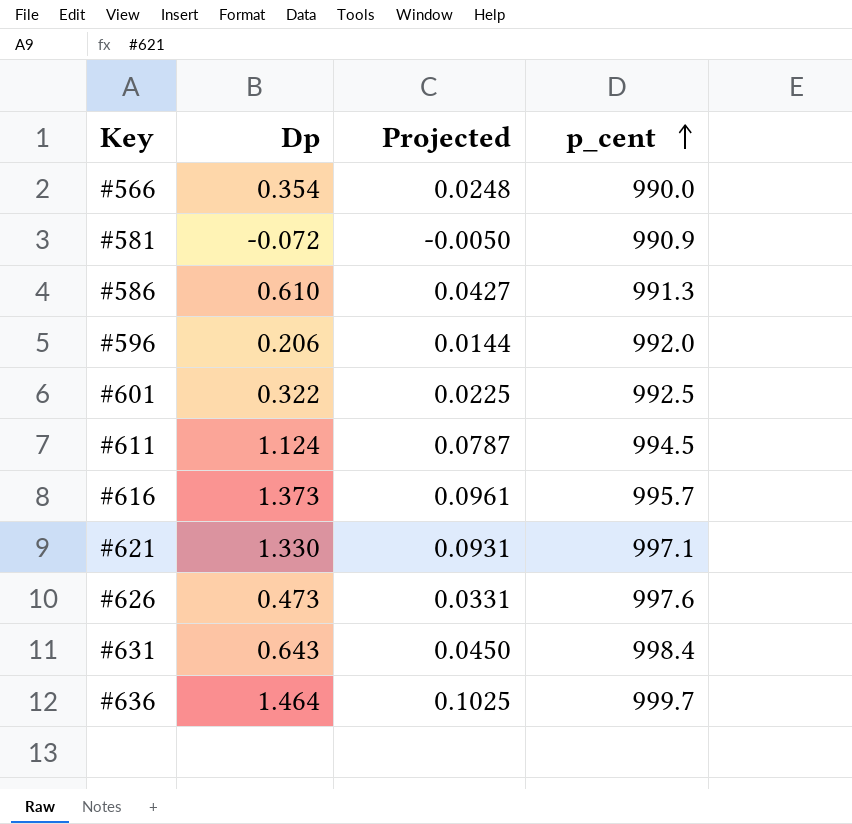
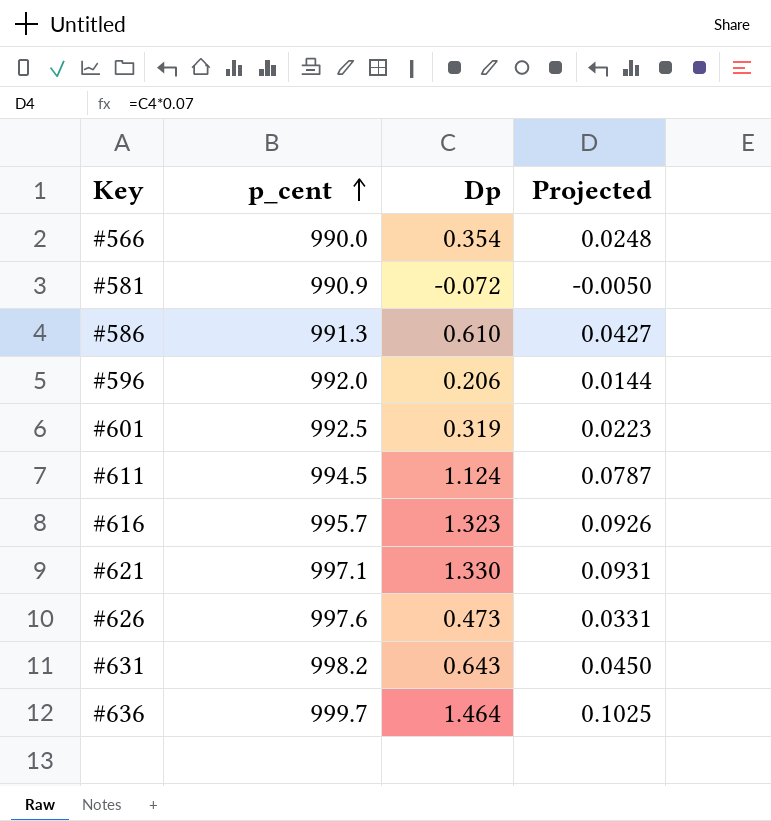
column p_cent | position: 4 -> 2
#601 | Dp: 0.322 -> 0.319
#601 | Projected: 0.0225 -> 0.0223
#616 | Dp: 1.373 -> 1.323
#616 | Projected: 0.0961 -> 0.0926
#631 | p_cent: 998.4 -> 998.2

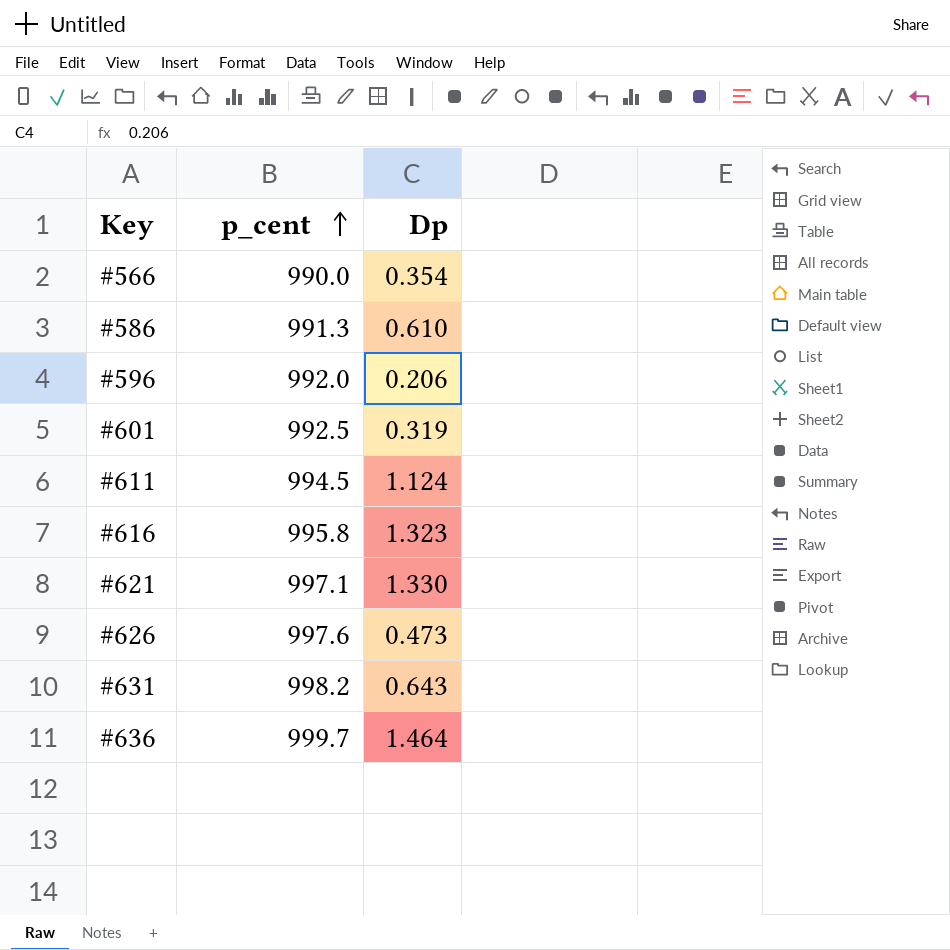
column Projected | formula: [Dp] * 0.07 -> none
row #581: 990.9 | -0.072 | -0.0050 -> none
#616 | p_cent: 995.7 -> 995.8

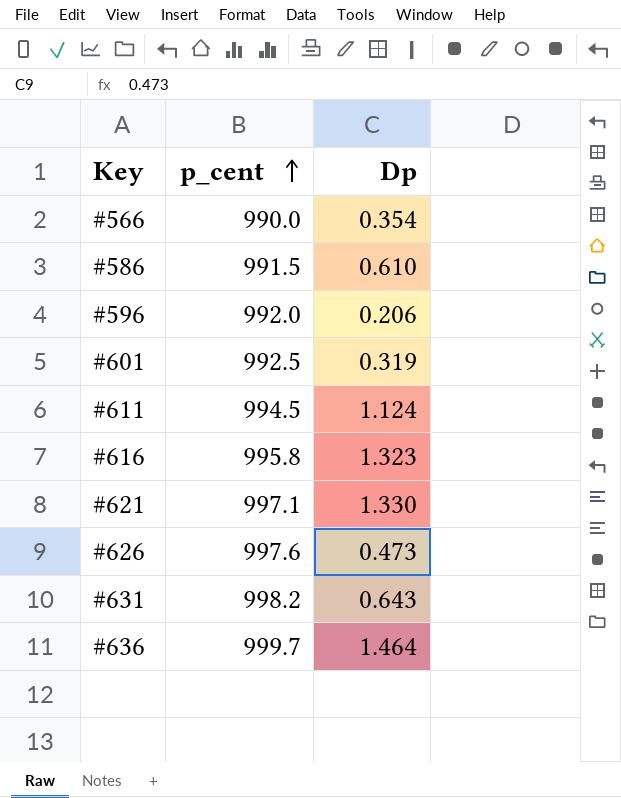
#586 | p_cent: 991.3 -> 991.5

